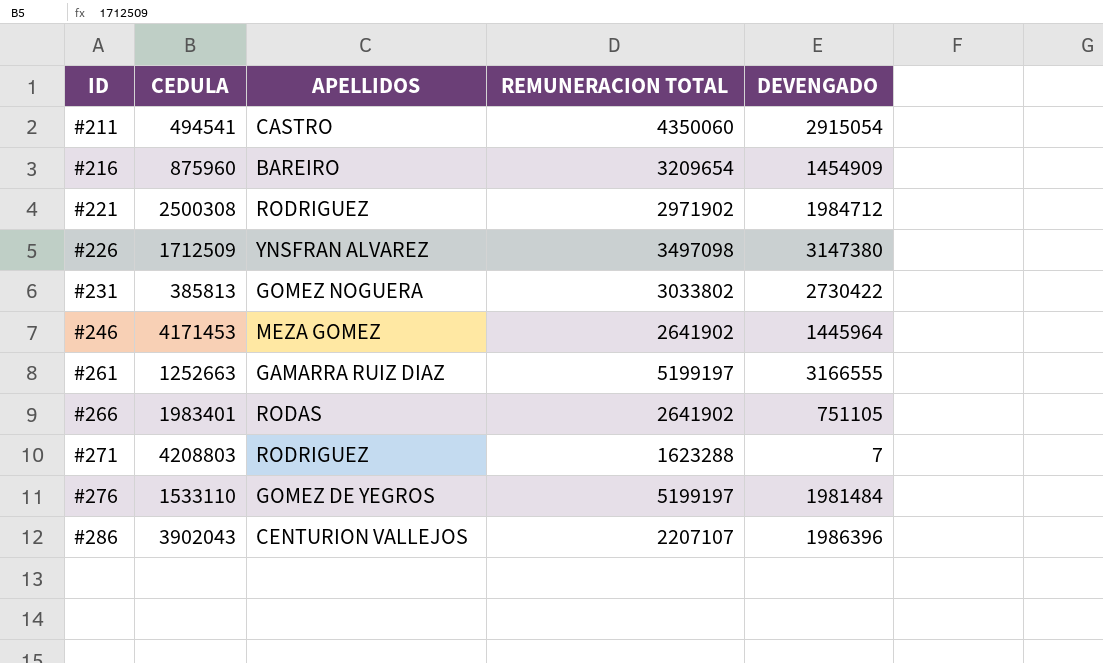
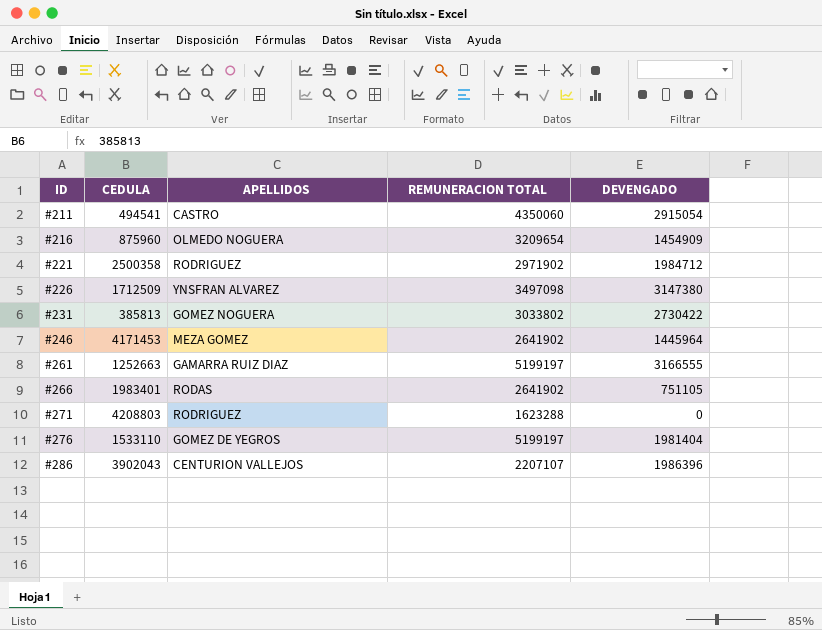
#216 | APELLIDOS: BAREIRO -> OLMEDO NOGUERA
#221 | CEDULA: 2500308 -> 2500358
#271 | DEVENGADO: 7 -> 0
#276 | DEVENGADO: 1981484 -> 1981404

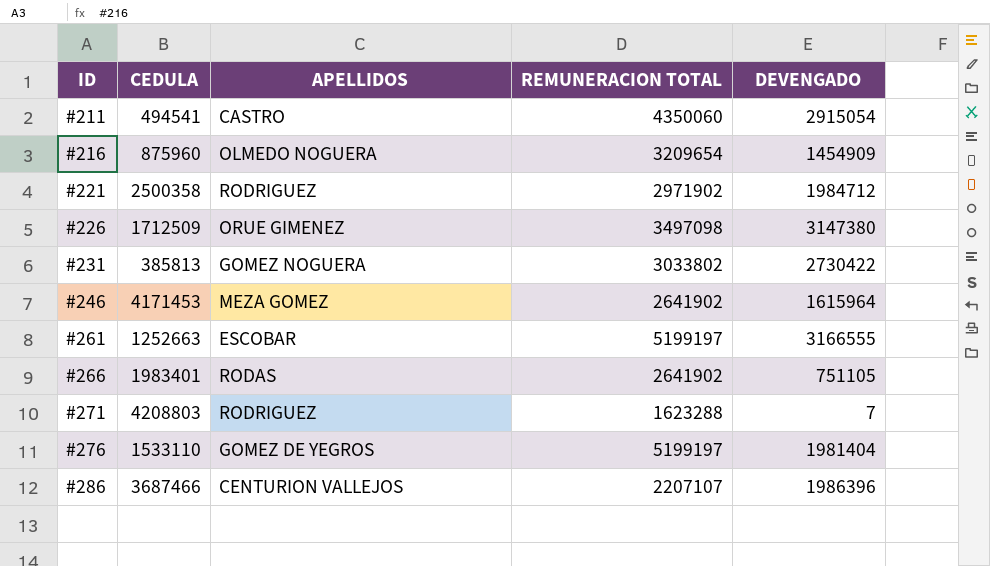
#226 | APELLIDOS: YNSFRAN ALVAREZ -> ORUE GIMENEZ
#246 | DEVENGADO: 1445964 -> 1615964
#261 | APELLIDOS: GAMARRA RUIZ DIAZ -> ESCOBAR
#271 | DEVENGADO: 0 -> 7
#286 | CEDULA: 3902043 -> 3687466

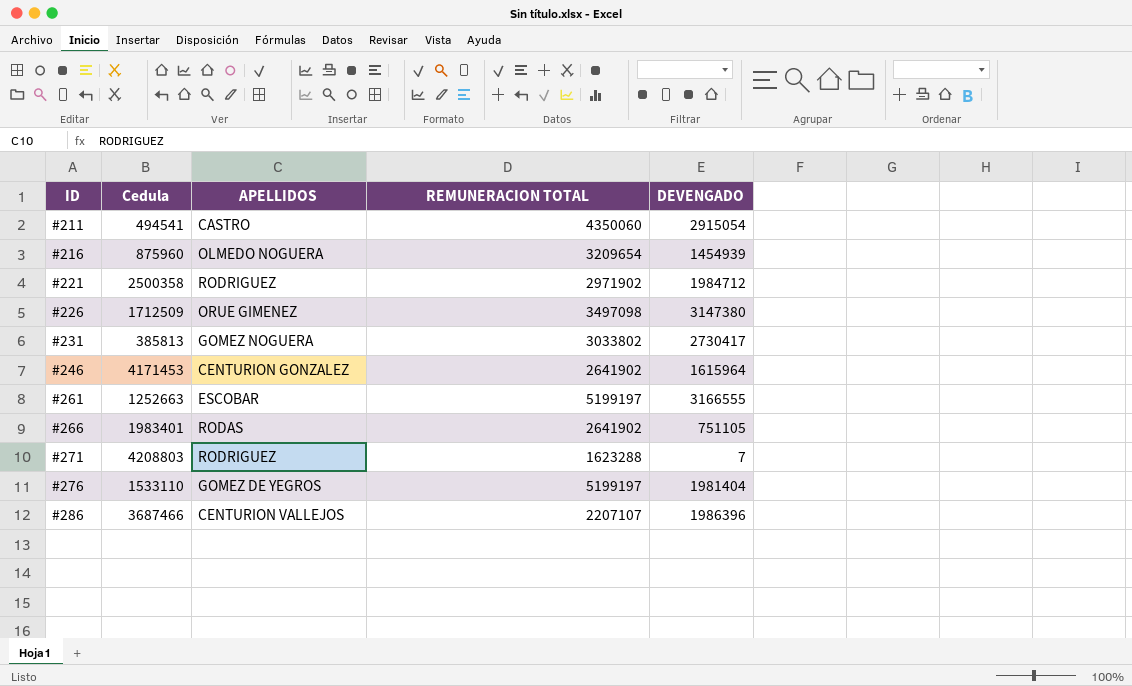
column name: CEDULA -> Cedula
#216 | DEVENGADO: 1454909 -> 1454939
#231 | DEVENGADO: 2730422 -> 2730417
#246 | APELLIDOS: MEZA GOMEZ -> CENTURION GONZALEZ

